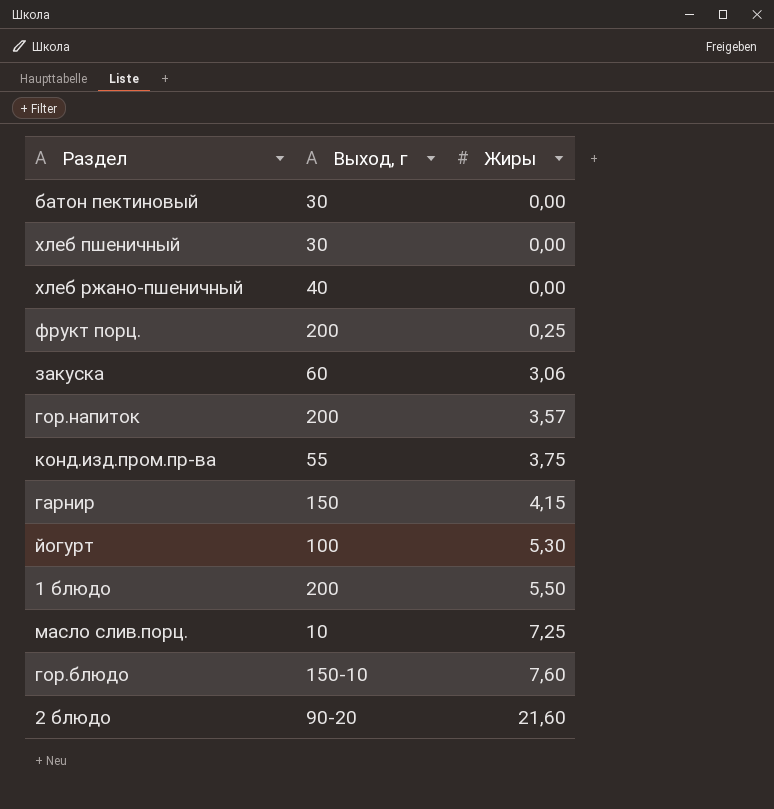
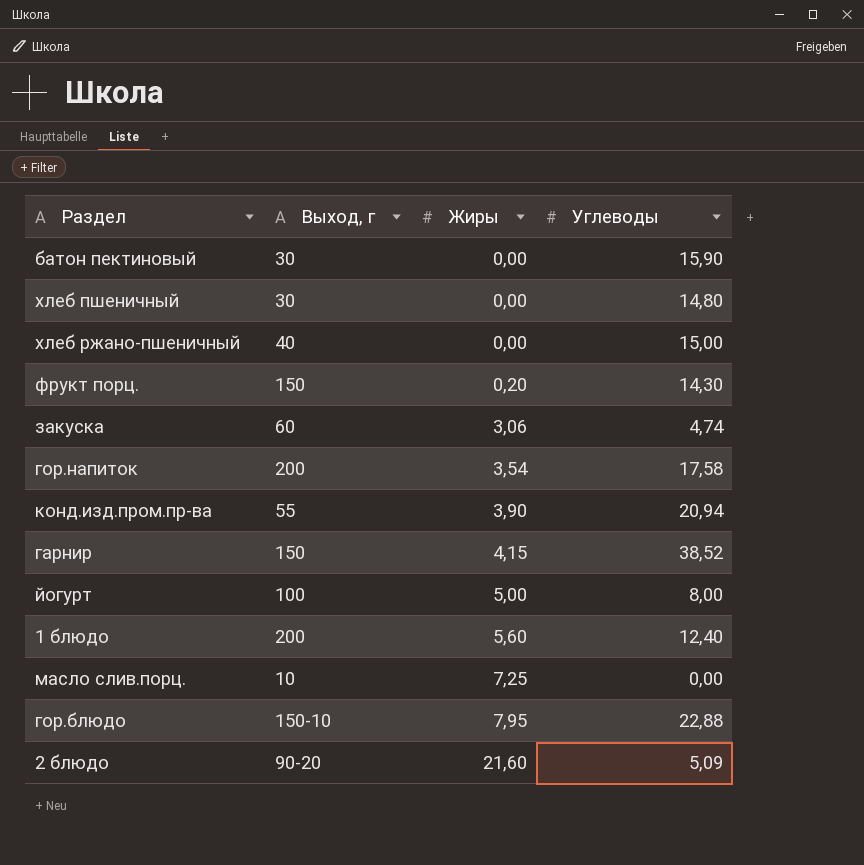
column Углеводы | position: none -> 4
фрукт порц. | Выход, г: 200 -> 150
фрукт порц. | Жиры: 0,25 -> 0,20
гор.напиток | Жиры: 3,57 -> 3,54
конд.изд.пром.пр-ва | Жиры: 3,75 -> 3,90
йогурт | Жиры: 5,30 -> 5,00
1 блюдо | Жиры: 5,50 -> 5,60
гор.блюдо | Жиры: 7,60 -> 7,95

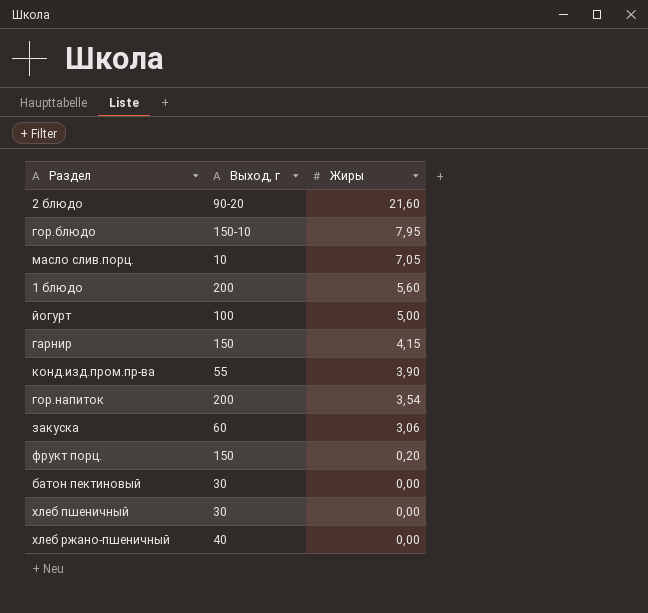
row order: Жиры ascending -> Жиры descending
column Углеводы | position: 4 -> none
масло слив.порц. | Жиры: 7,25 -> 7,05

